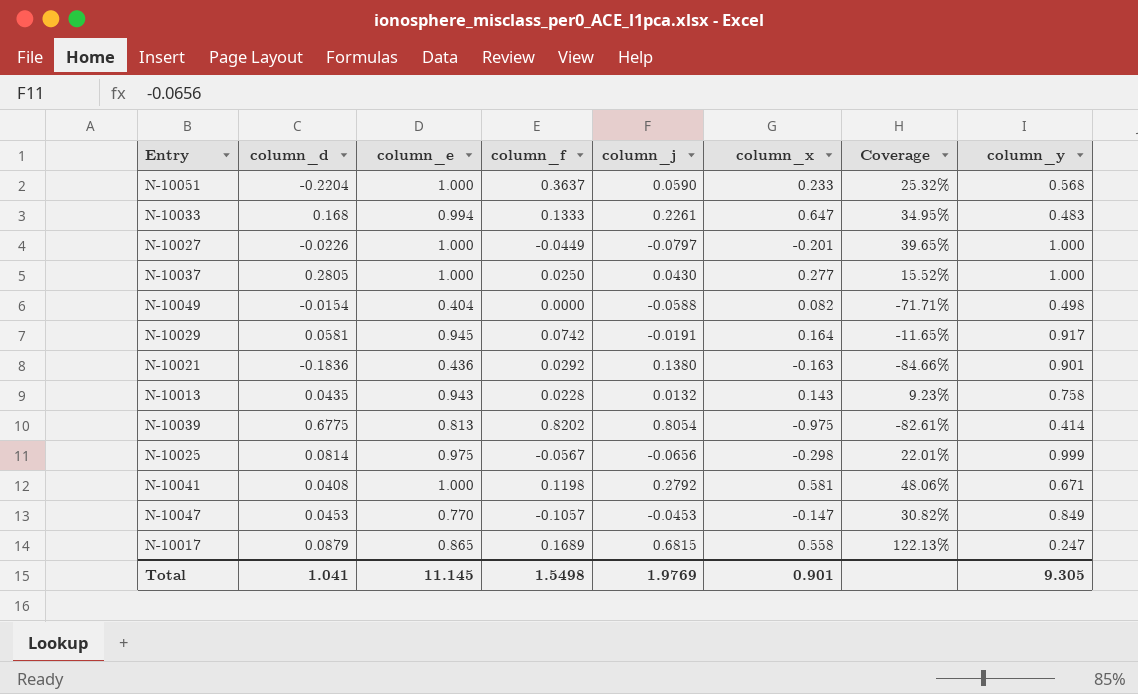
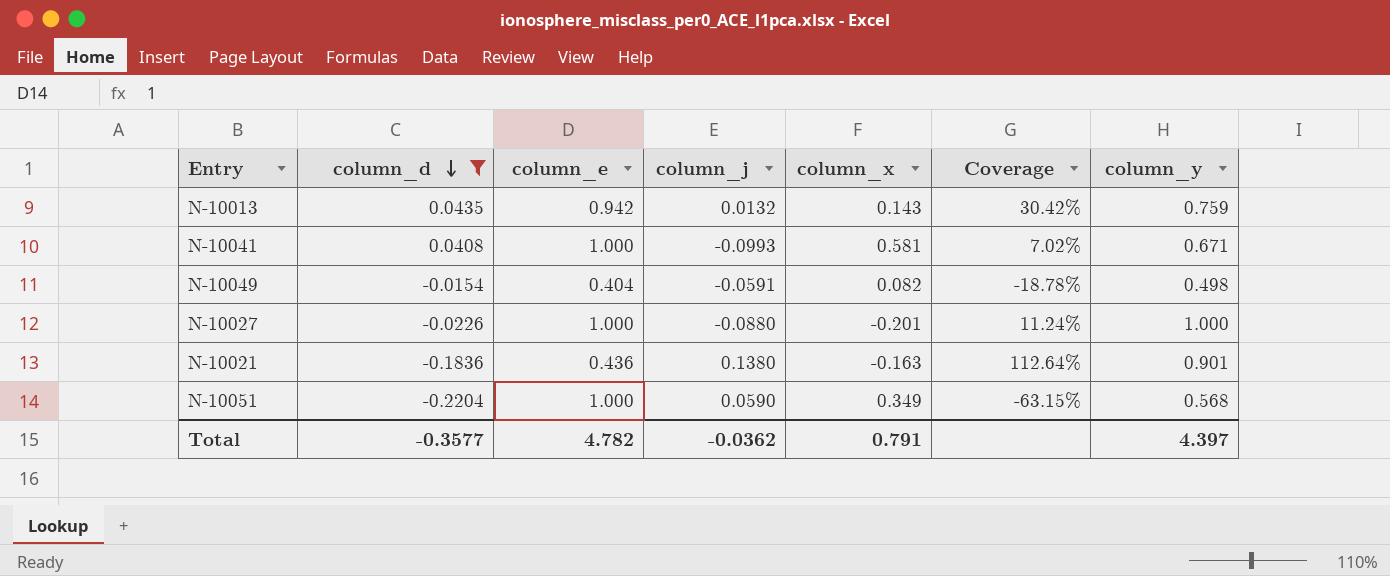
filter: none -> column_d <= 0.0435
row order: none -> column_d descending
column column_f | position: 4 -> none
column Coverage | formula: [column_j] / [column_x] -> [column_d] / [column_x]
N-10013 | column_e: 0.943 -> 0.942
N-10013 | column_y: 0.758 -> 0.759
N-10041 | column_j: 0.2792 -> -0.0993
N-10049 | column_j: -0.0588 -> -0.0591
N-10027 | column_j: -0.0797 -> -0.0880
N-10051 | column_x: 0.233 -> 0.349
Total | column_d: 1.041 -> -0.3577
Total | column_e: 11.145 -> 4.782
Total | column_j: 1.9769 -> -0.0362
Total | column_x: 0.901 -> 0.791
Total | column_y: 9.305 -> 4.397

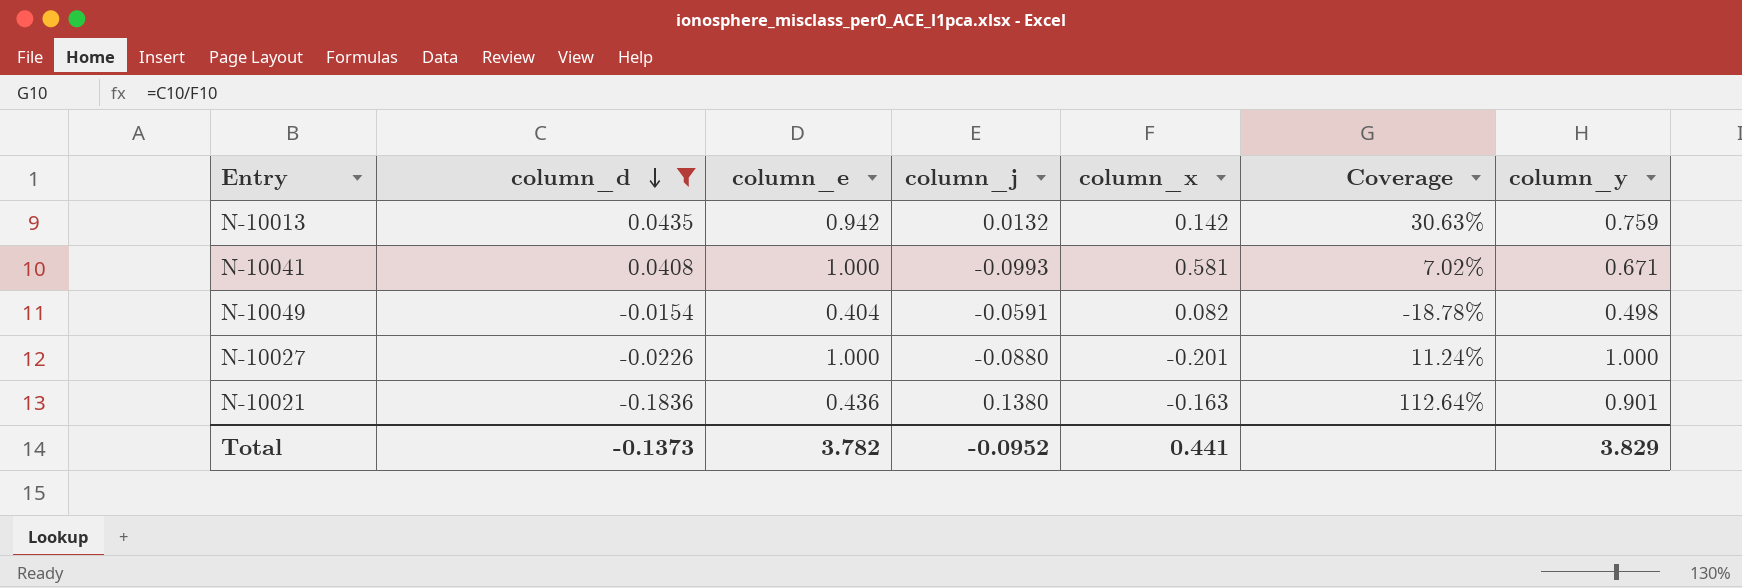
row N-10051: -0.2204 | 1.000 | 0.0590 | 0.349 | -63.15% | 0.568 -> none
N-10013 | column_x: 0.143 -> 0.142
N-10013 | Coverage: 30.42% -> 30.63%
Total | column_d: -0.3577 -> -0.1373
Total | column_e: 4.782 -> 3.782
Total | column_j: -0.0362 -> -0.0952
Total | column_x: 0.791 -> 0.441
Total | column_y: 4.397 -> 3.829

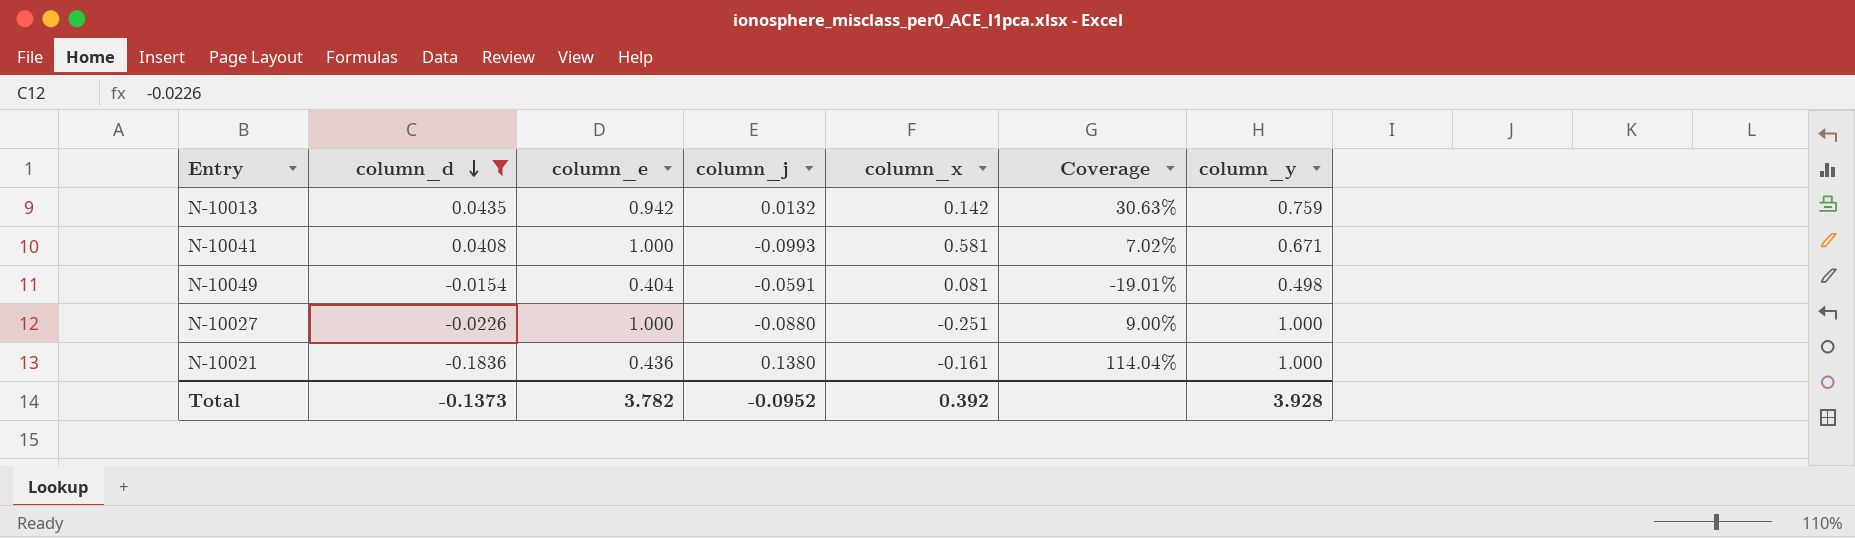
N-10049 | column_x: 0.082 -> 0.081
N-10049 | Coverage: -18.78% -> -19.01%
N-10027 | column_x: -0.201 -> -0.251
N-10027 | Coverage: 11.24% -> 9.00%
N-10021 | column_x: -0.163 -> -0.161
N-10021 | Coverage: 112.64% -> 114.04%
N-10021 | column_y: 0.901 -> 1.000
Total | column_x: 0.441 -> 0.392
Total | column_y: 3.829 -> 3.928

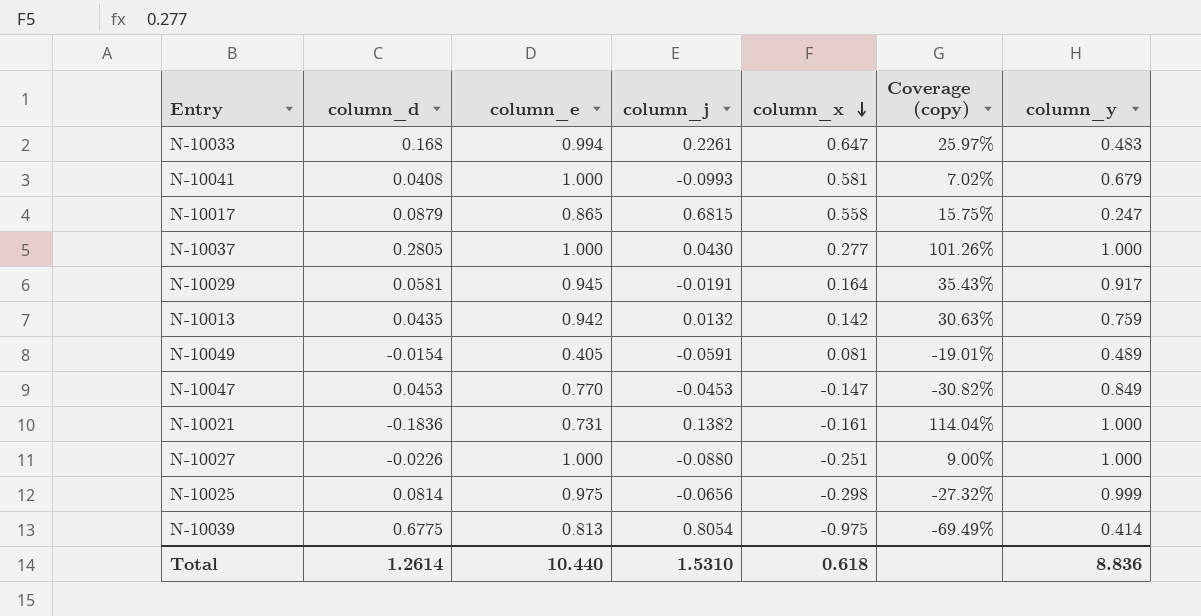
filter: column_d <= 0.0435 -> none
row order: column_d descending -> column_x descending
column name: Coverage -> Coverage (copy)
N-10041 | column_y: 0.671 -> 0.679
N-10049 | column_e: 0.404 -> 0.405
N-10049 | column_y: 0.498 -> 0.489
N-10021 | column_e: 0.436 -> 0.731
N-10021 | column_j: 0.1380 -> 0.1382
Total | column_d: -0.1373 -> 1.2614
Total | column_e: 3.782 -> 10.440
Total | column_j: -0.0952 -> 1.5310
Total | column_x: 0.392 -> 0.618
Total | column_y: 3.928 -> 8.836

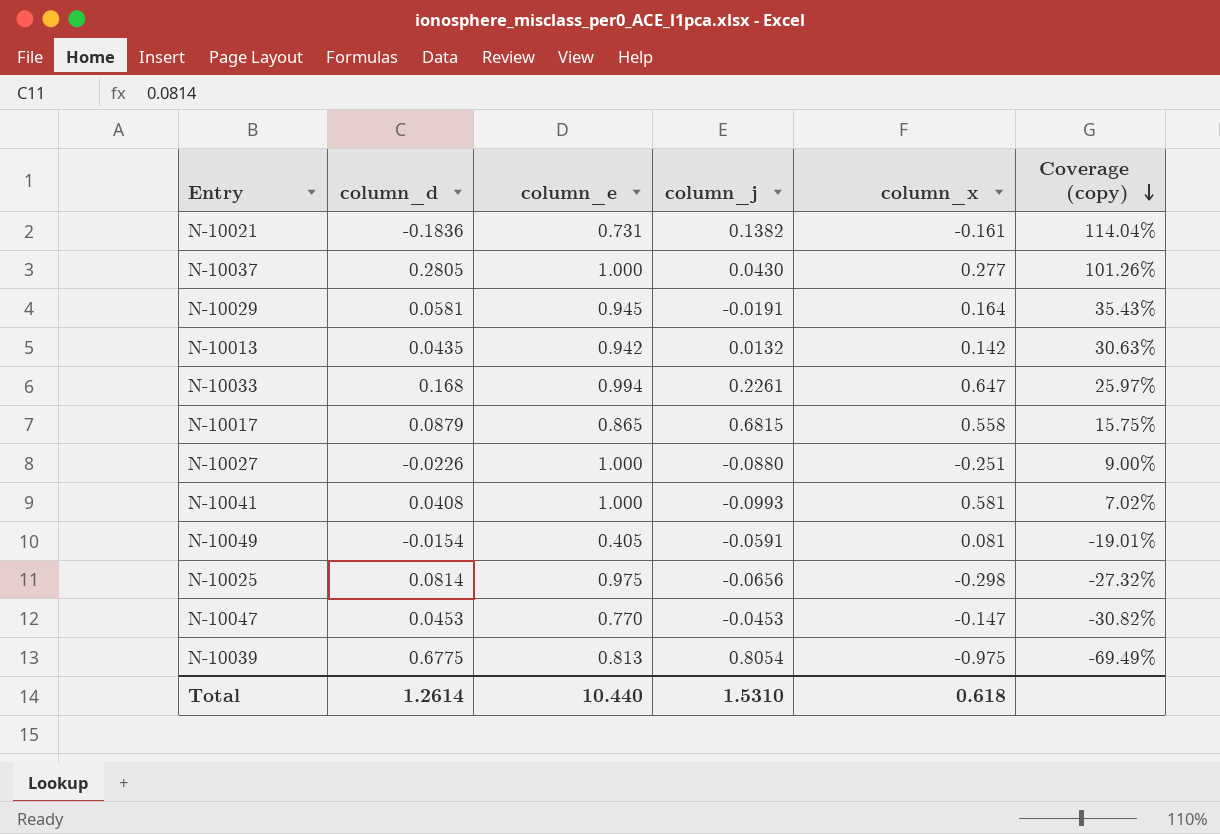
row order: column_x descending -> Coverage (copy) descending
column column_y | position: 7 -> none

